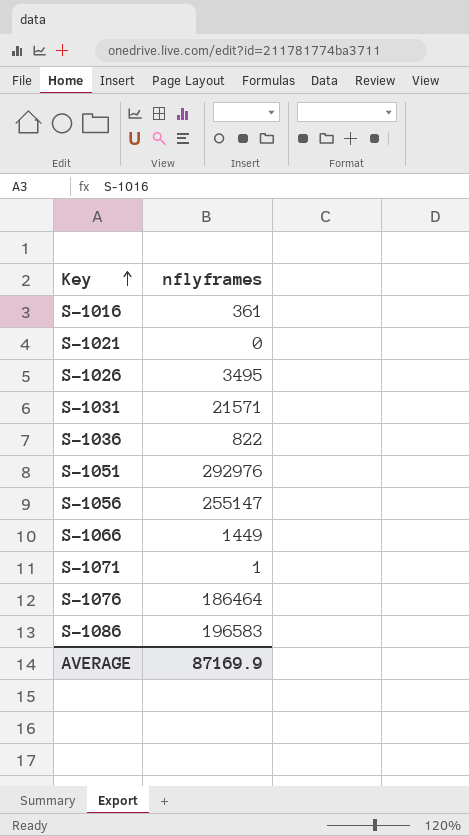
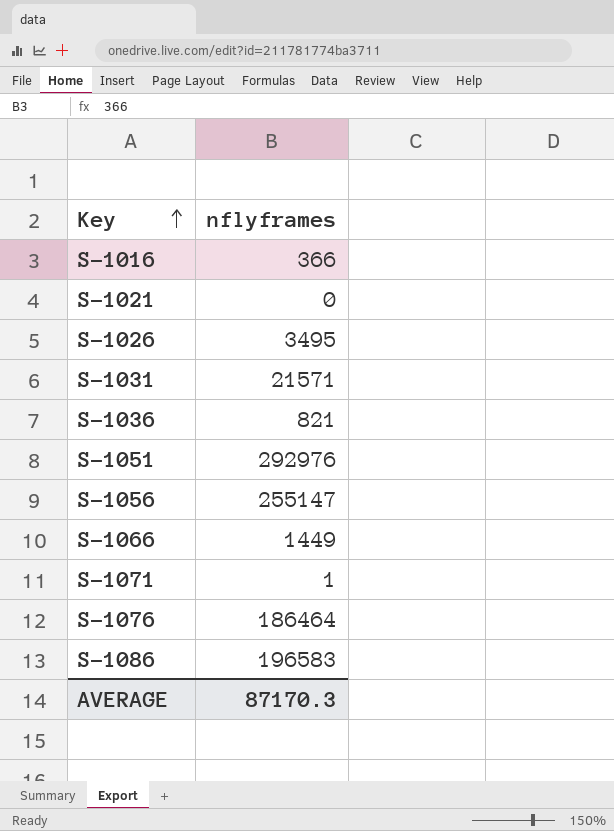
S-1016 | nflyframes: 361 -> 366
S-1036 | nflyframes: 822 -> 821
AVERAGE | nflyframes: 87169.9 -> 87170.3

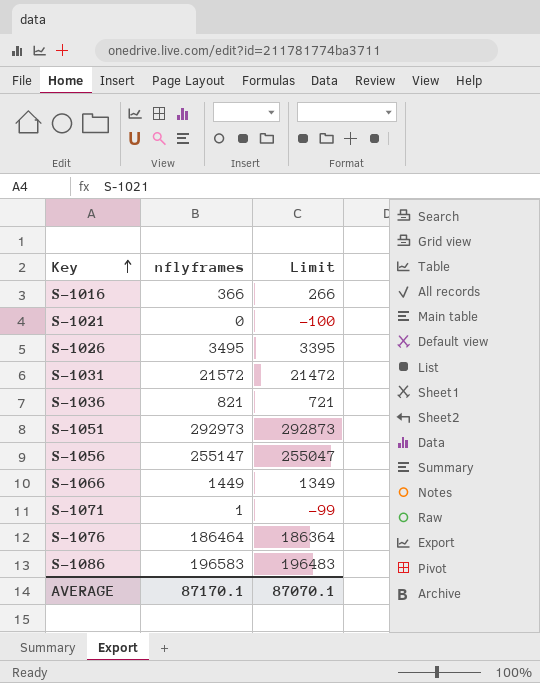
column Limit | formula: none -> [nflyframes] - 100
S-1031 | nflyframes: 21571 -> 21572
S-1051 | nflyframes: 292976 -> 292973
AVERAGE | nflyframes: 87170.3 -> 87170.1

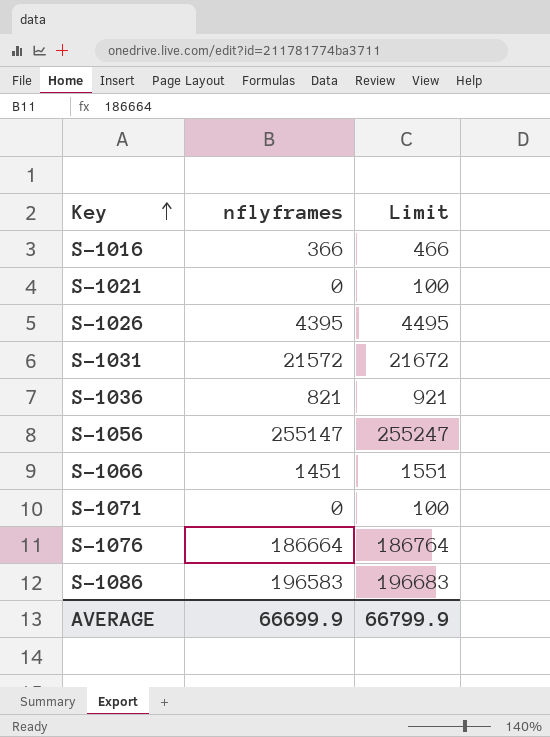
column Limit | formula: [nflyframes] - 100 -> [nflyframes] + 100
row S-1051: 292973 | 292873 -> none
S-1026 | nflyframes: 3495 -> 4395
S-1066 | nflyframes: 1449 -> 1451
S-1071 | nflyframes: 1 -> 0
S-1076 | nflyframes: 186464 -> 186664
AVERAGE | nflyframes: 87170.1 -> 66699.9
AVERAGE | Limit: 87070.1 -> 66799.9

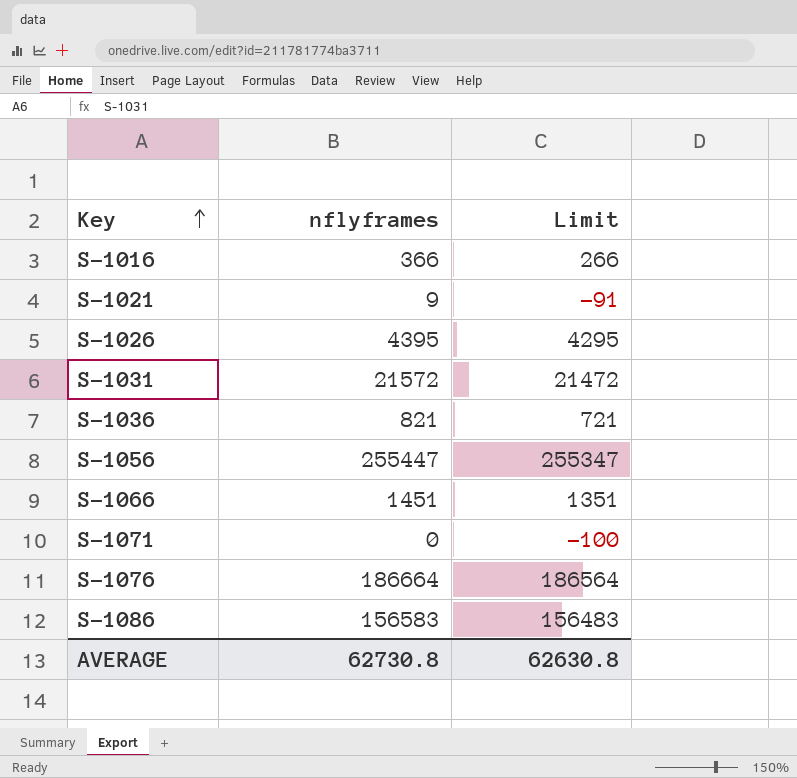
column Limit | formula: [nflyframes] + 100 -> [nflyframes] - 100
S-1021 | nflyframes: 0 -> 9
S-1056 | nflyframes: 255147 -> 255447
S-1086 | nflyframes: 196583 -> 156583
AVERAGE | nflyframes: 66699.9 -> 62730.8
AVERAGE | Limit: 66799.9 -> 62630.8

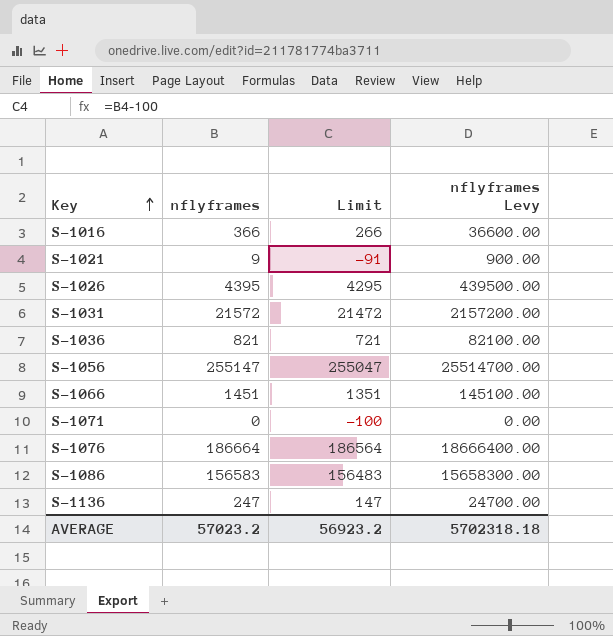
column nflyframes Levy | formula: none -> [nflyframes] * 100
S-1056 | nflyframes: 255447 -> 255147
S-1056 | Limit: 255347 -> 255047
row S-1136: none -> 247 | 147 | 24700.00
AVERAGE | nflyframes: 62730.8 -> 57023.2
AVERAGE | Limit: 62630.8 -> 56923.2

